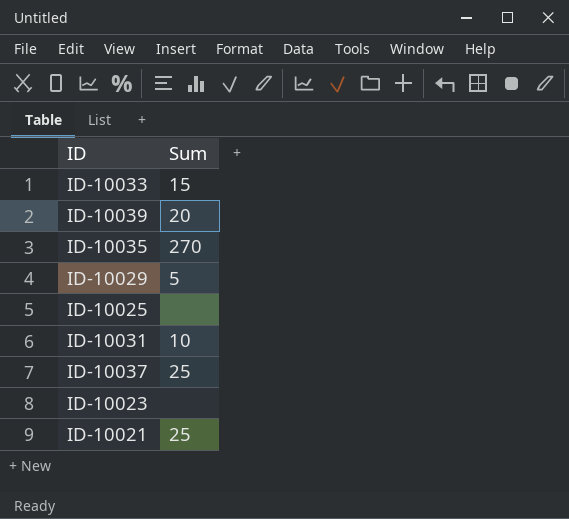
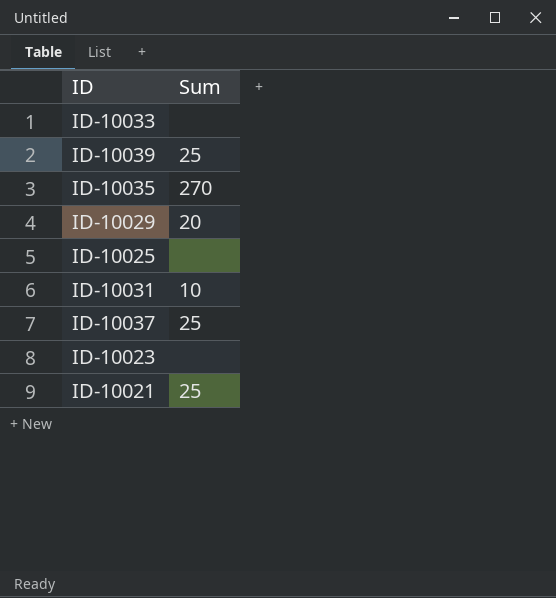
ID-10033 | Sum: 15 -> none
ID-10039 | Sum: 20 -> 25
ID-10029 | Sum: 5 -> 20

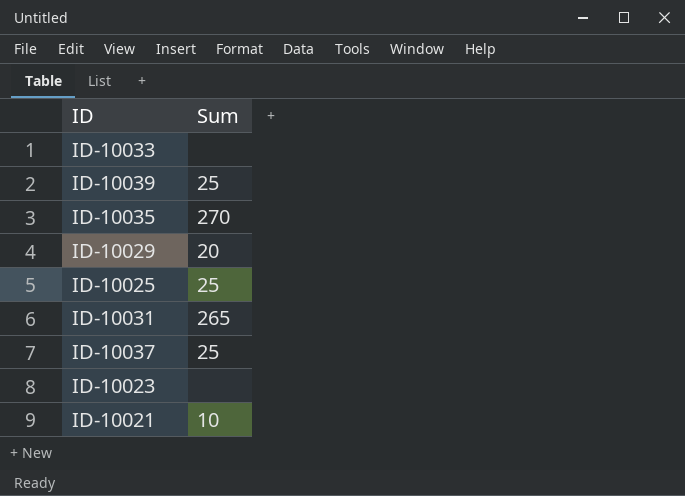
ID-10025 | Sum: none -> 25
ID-10031 | Sum: 10 -> 265
ID-10021 | Sum: 25 -> 10

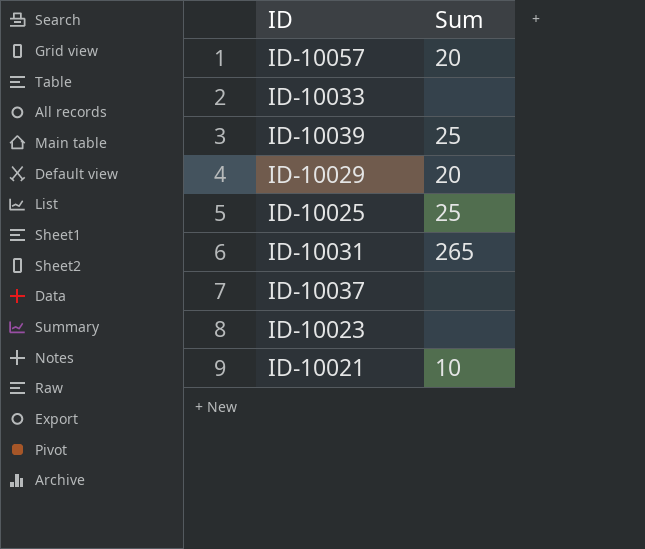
row ID-10035: 270 -> none
row ID-10057: none -> 20
ID-10037 | Sum: 25 -> none

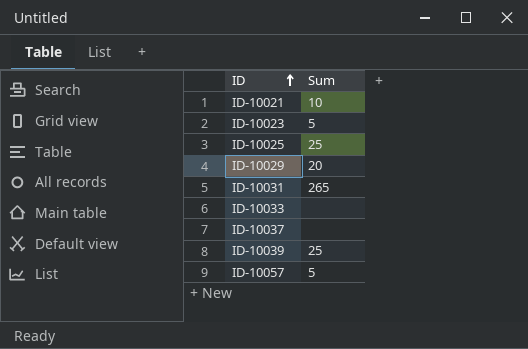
row order: none -> ID ascending
ID-10023 | Sum: none -> 5
ID-10057 | Sum: 20 -> 5

